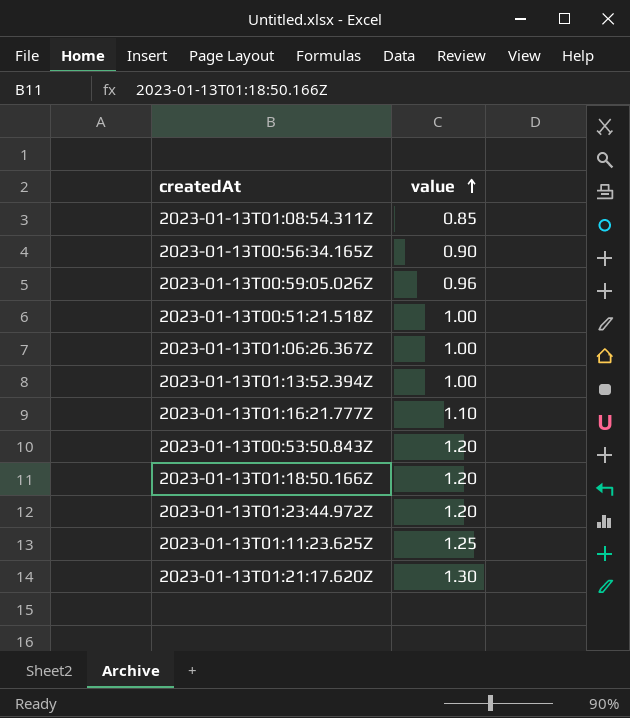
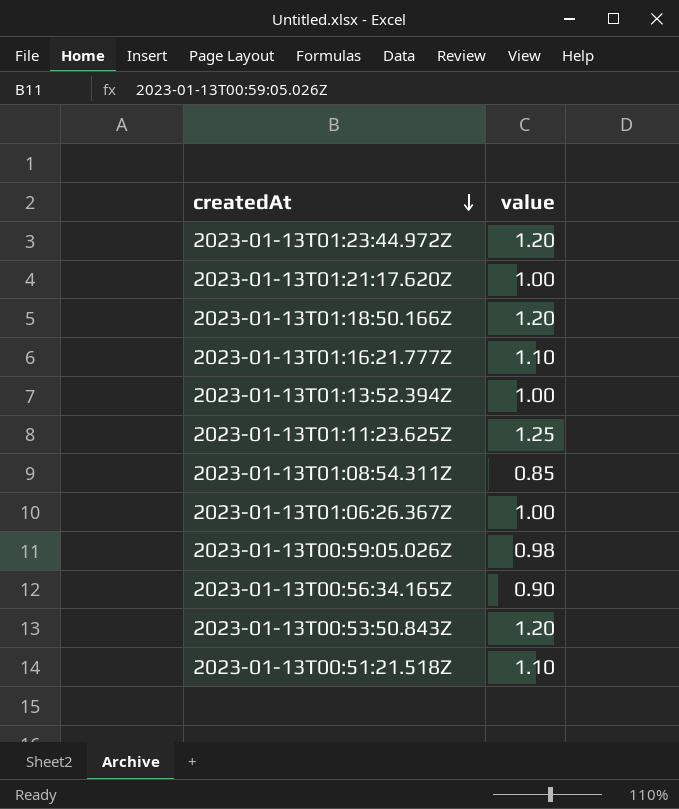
row order: value ascending -> createdAt descending
2023-01-13T01:21:17.620Z | value: 1.30 -> 1.00
2023-01-13T00:59:05.026Z | value: 0.96 -> 0.98
2023-01-13T00:51:21.518Z | value: 1.00 -> 1.10

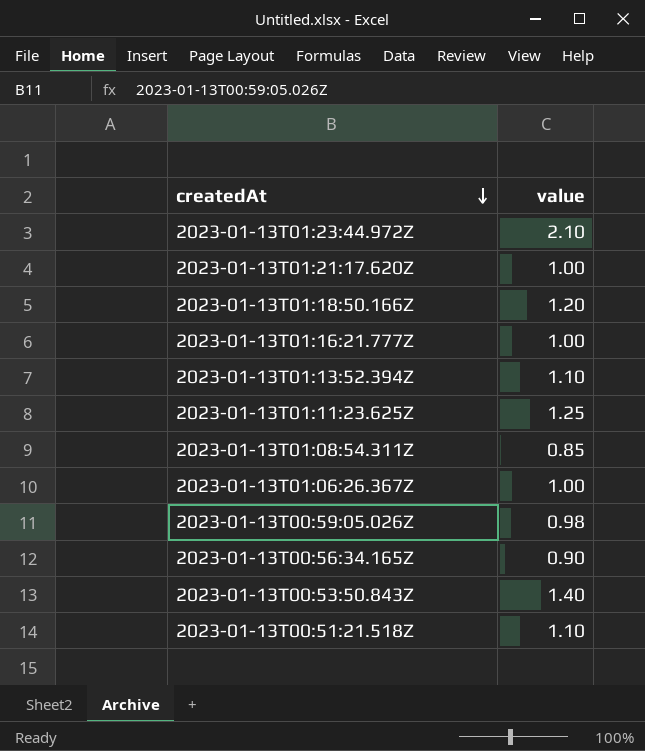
2023-01-13T01:23:44.972Z | value: 1.20 -> 2.10
2023-01-13T01:16:21.777Z | value: 1.10 -> 1.00
2023-01-13T01:13:52.394Z | value: 1.00 -> 1.10
2023-01-13T00:53:50.843Z | value: 1.20 -> 1.40

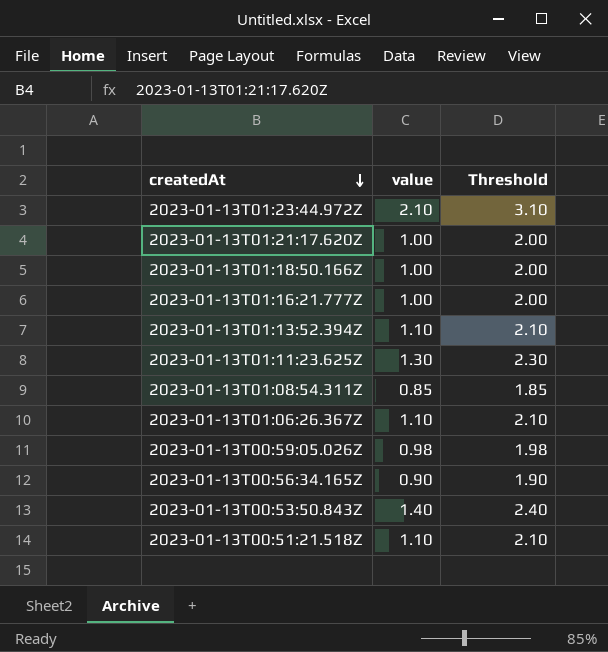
column Threshold | formula: none -> [value] + 1
2023-01-13T01:18:50.166Z | value: 1.20 -> 1.00
2023-01-13T01:11:23.625Z | value: 1.25 -> 1.30
2023-01-13T01:06:26.367Z | value: 1.00 -> 1.10

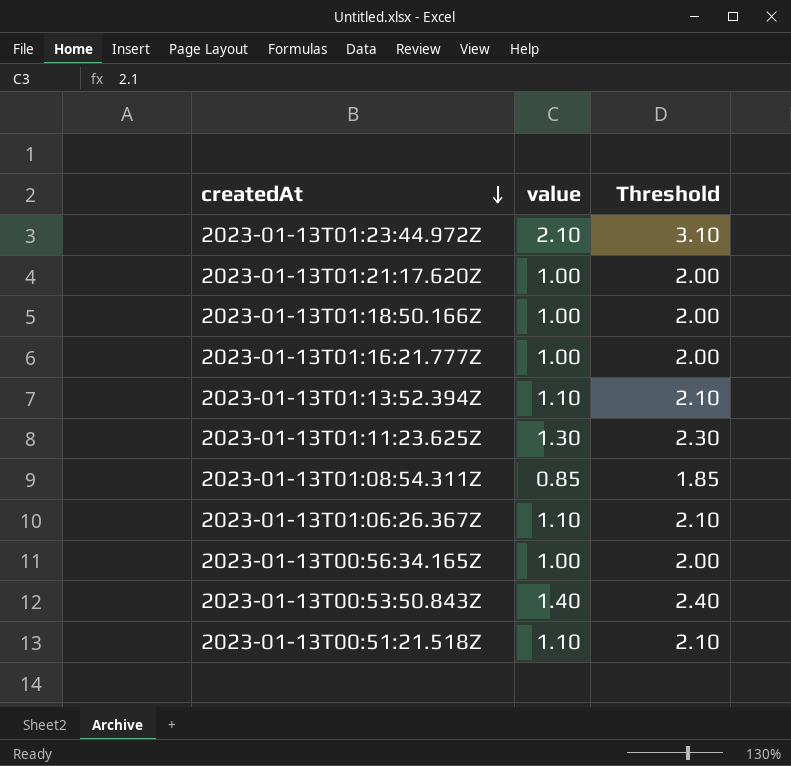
row 2023-01-13T00:59:05.026Z: 0.98 | 1.98 -> none
2023-01-13T00:56:34.165Z | value: 0.90 -> 1.00
2023-01-13T00:56:34.165Z | Threshold: 1.90 -> 2.00

